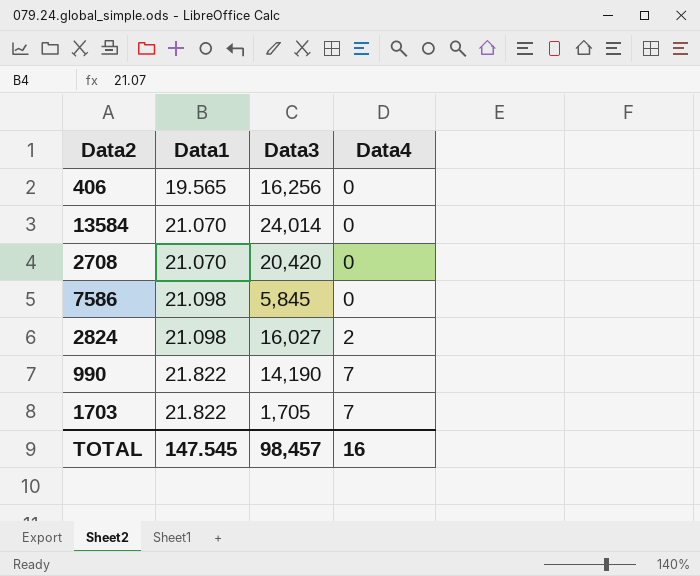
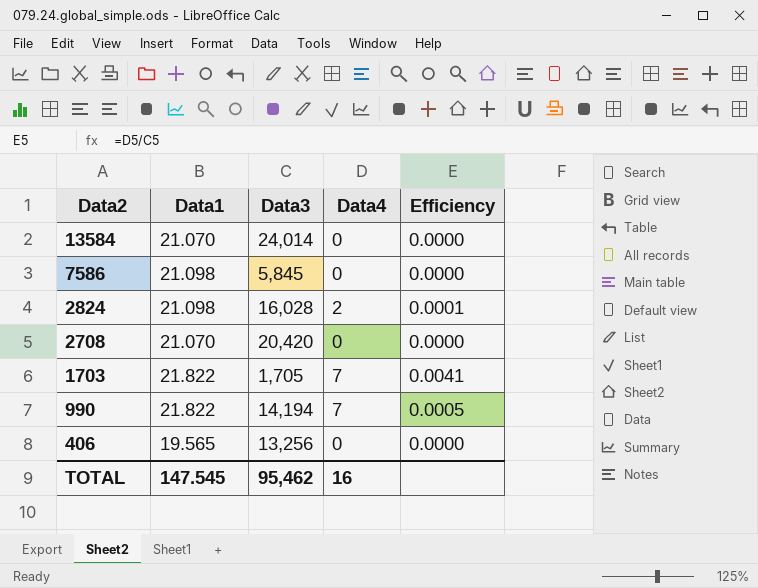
row order: Data1 ascending -> Data2 descending
column Efficiency | formula: none -> [Data4] / [Data3]
2824 | Data3: 16,027 -> 16,028
990 | Data3: 14,190 -> 14,194
406 | Data3: 16,256 -> 13,256
TOTAL | Data3: 98,457 -> 95,462

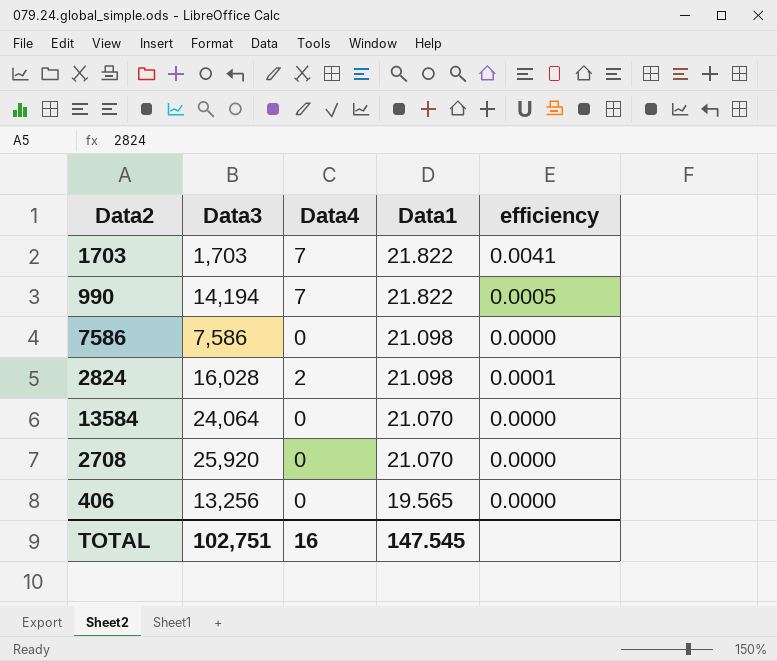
row order: Data2 descending -> Data1 descending
column Data1 | position: 2 -> 4
column name: Efficiency -> efficiency
1703 | Data3: 1,705 -> 1,703
7586 | Data3: 5,845 -> 7,586
13584 | Data3: 24,014 -> 24,064
2708 | Data3: 20,420 -> 25,920
TOTAL | Data3: 95,462 -> 102,751

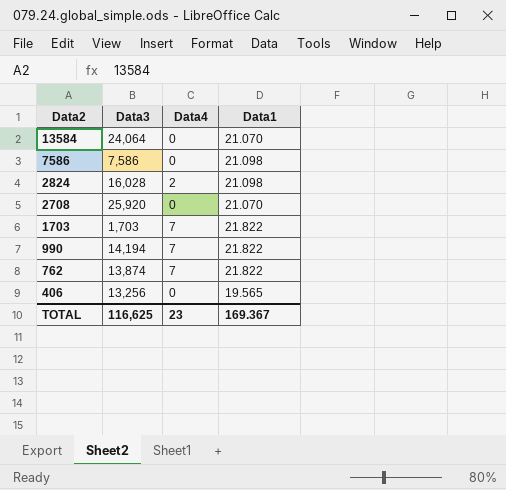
row order: Data1 descending -> Data2 descending
column efficiency | formula: [Data4] / [Data3] -> none
row 762: none -> 13,874 | 7 | 21.822
TOTAL | Data3: 102,751 -> 116,625
TOTAL | Data4: 16 -> 23
TOTAL | Data1: 147.545 -> 169.367

